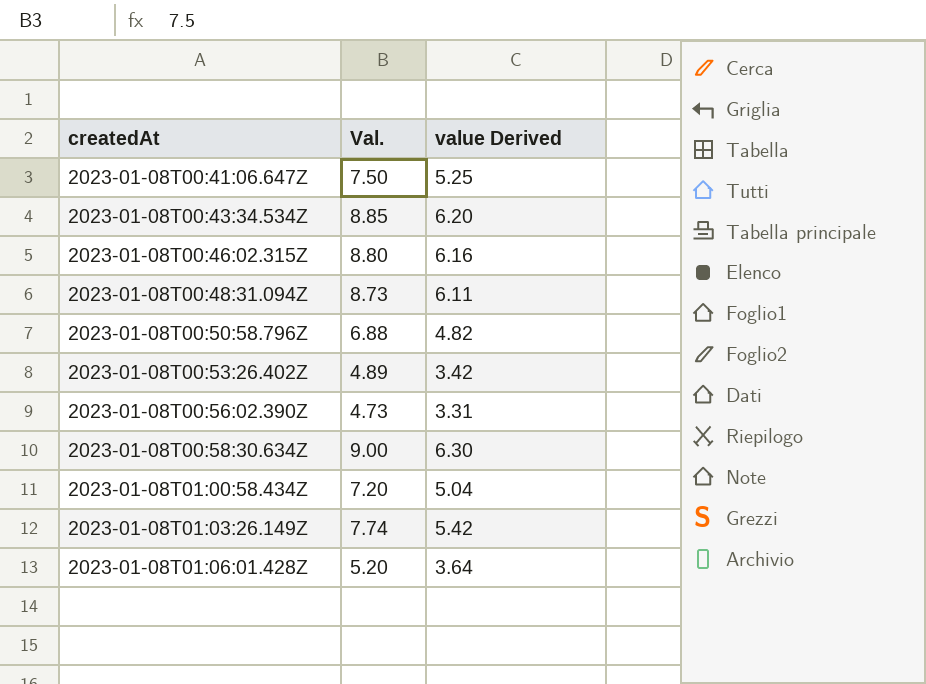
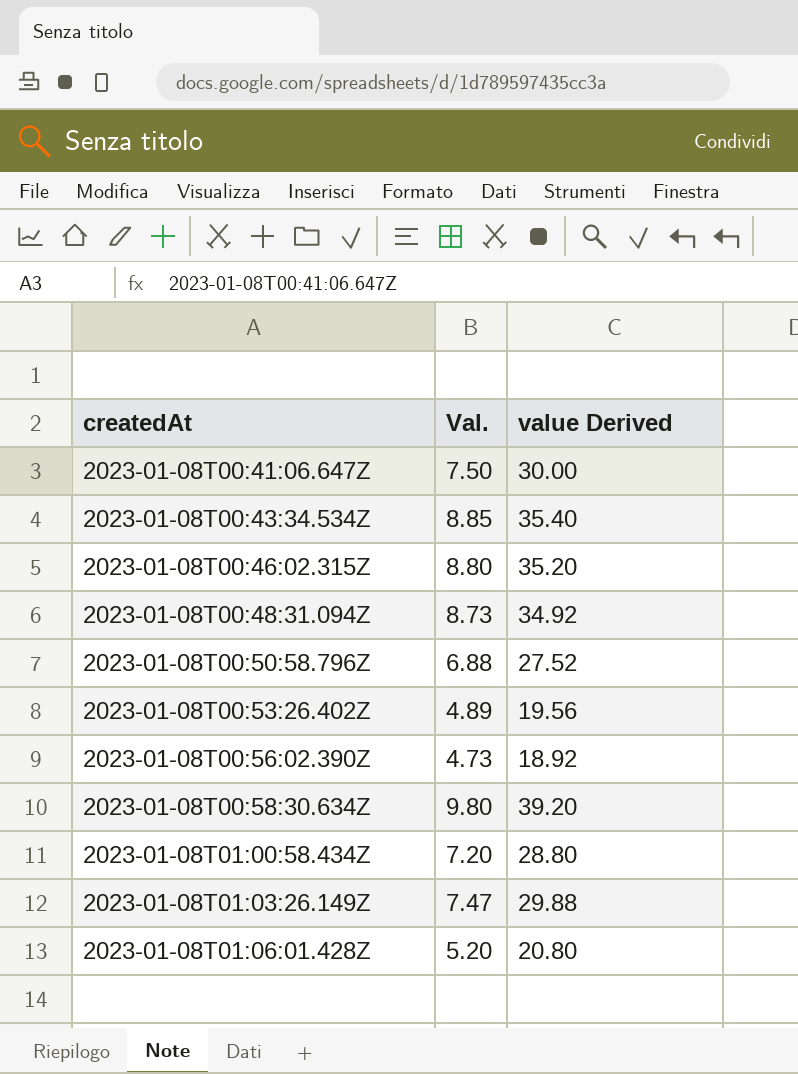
column value Derived | formula: [Val.] * 0.7 -> [Val.] * 4
2023-01-08T00:58:30.634Z | Val.: 9.00 -> 9.80
2023-01-08T01:03:26.149Z | Val.: 7.74 -> 7.47

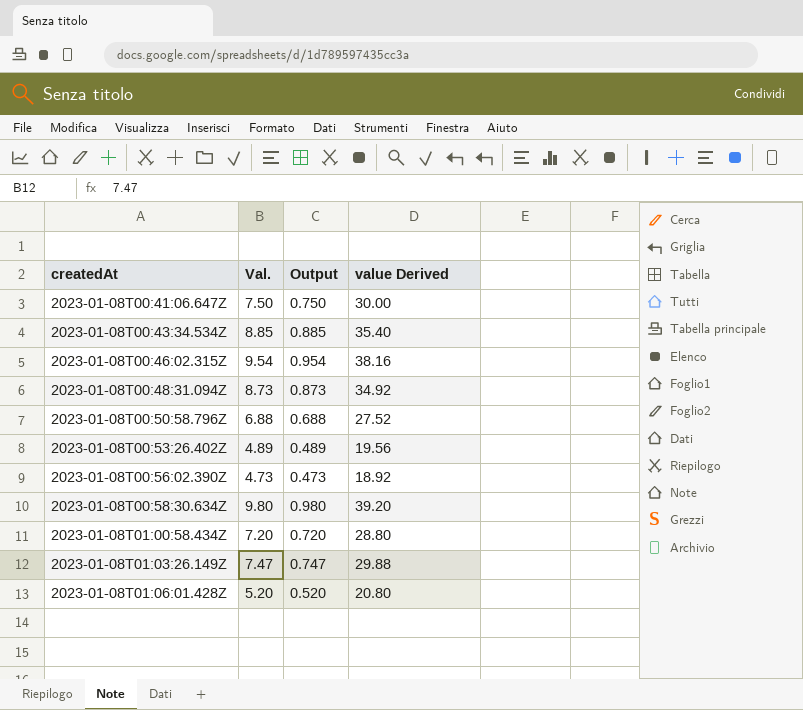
column Output | formula: none -> [Val.] * 0.1
2023-01-08T00:46:02.315Z | Val.: 8.80 -> 9.54
2023-01-08T00:46:02.315Z | value Derived: 35.20 -> 38.16

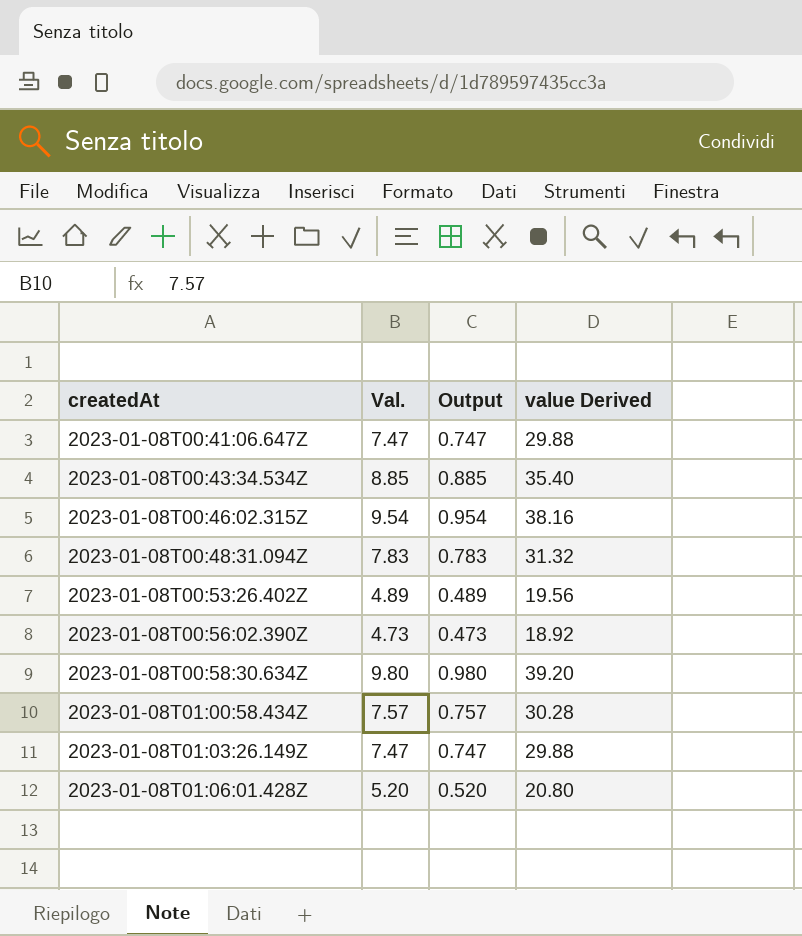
row 2023-01-08T00:50:58.796Z: 6.88 | 0.688 | 27.52 -> none
2023-01-08T00:41:06.647Z | Val.: 7.50 -> 7.47
2023-01-08T00:41:06.647Z | Output: 0.750 -> 0.747
2023-01-08T00:41:06.647Z | value Derived: 30.00 -> 29.88
2023-01-08T00:48:31.094Z | Val.: 8.73 -> 7.83
2023-01-08T00:48:31.094Z | Output: 0.873 -> 0.783
2023-01-08T00:48:31.094Z | value Derived: 34.92 -> 31.32
2023-01-08T01:00:58.434Z | Val.: 7.20 -> 7.57
2023-01-08T01:00:58.434Z | Output: 0.720 -> 0.757
2023-01-08T01:00:58.434Z | value Derived: 28.80 -> 30.28

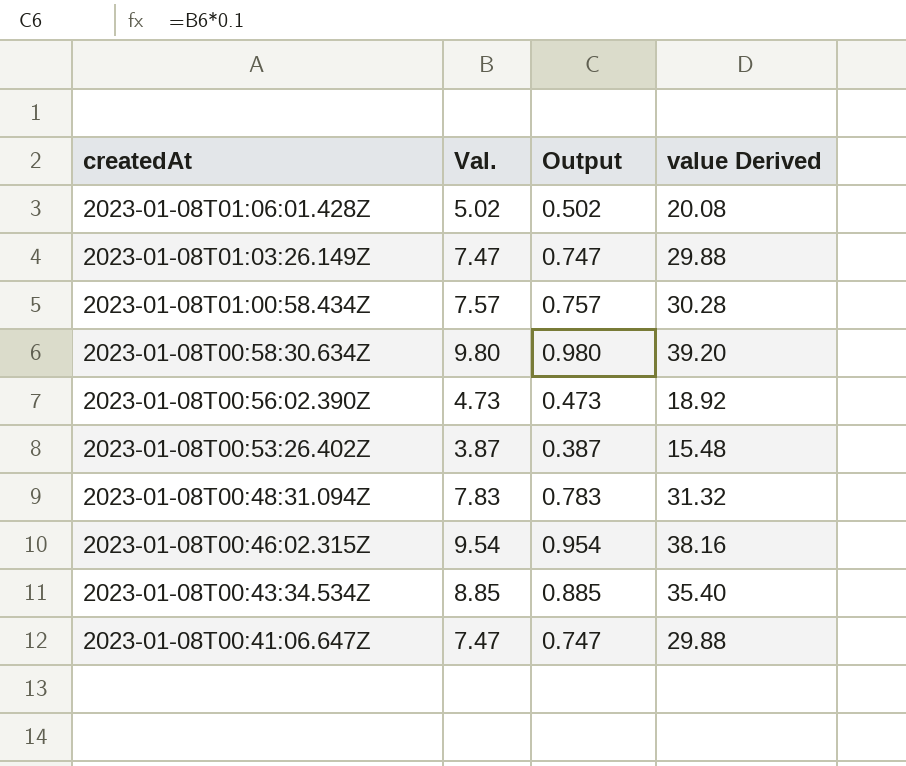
row order: createdAt ascending -> createdAt descending
2023-01-08T01:06:01.428Z | Val.: 5.20 -> 5.02
2023-01-08T01:06:01.428Z | Output: 0.520 -> 0.502
2023-01-08T01:06:01.428Z | value Derived: 20.80 -> 20.08
2023-01-08T00:53:26.402Z | Val.: 4.89 -> 3.87
2023-01-08T00:53:26.402Z | Output: 0.489 -> 0.387
2023-01-08T00:53:26.402Z | value Derived: 19.56 -> 15.48

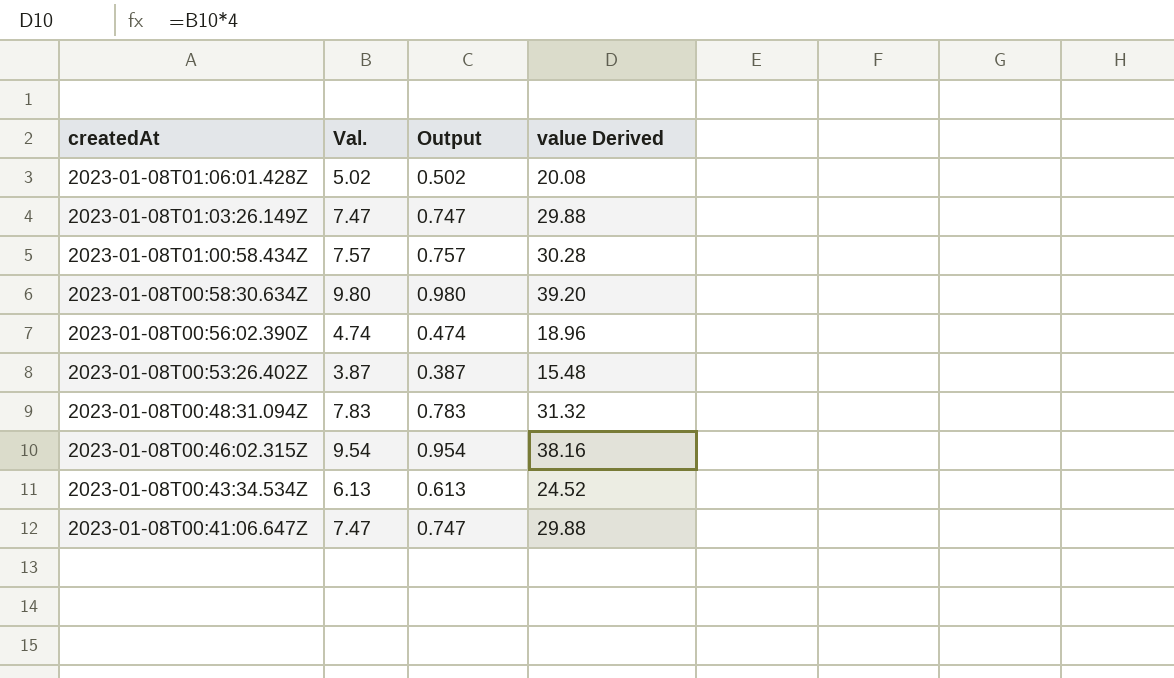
2023-01-08T00:56:02.390Z | Val.: 4.73 -> 4.74
2023-01-08T00:56:02.390Z | Output: 0.473 -> 0.474
2023-01-08T00:56:02.390Z | value Derived: 18.92 -> 18.96
2023-01-08T00:43:34.534Z | Val.: 8.85 -> 6.13
2023-01-08T00:43:34.534Z | Output: 0.885 -> 0.613
2023-01-08T00:43:34.534Z | value Derived: 35.40 -> 24.52

